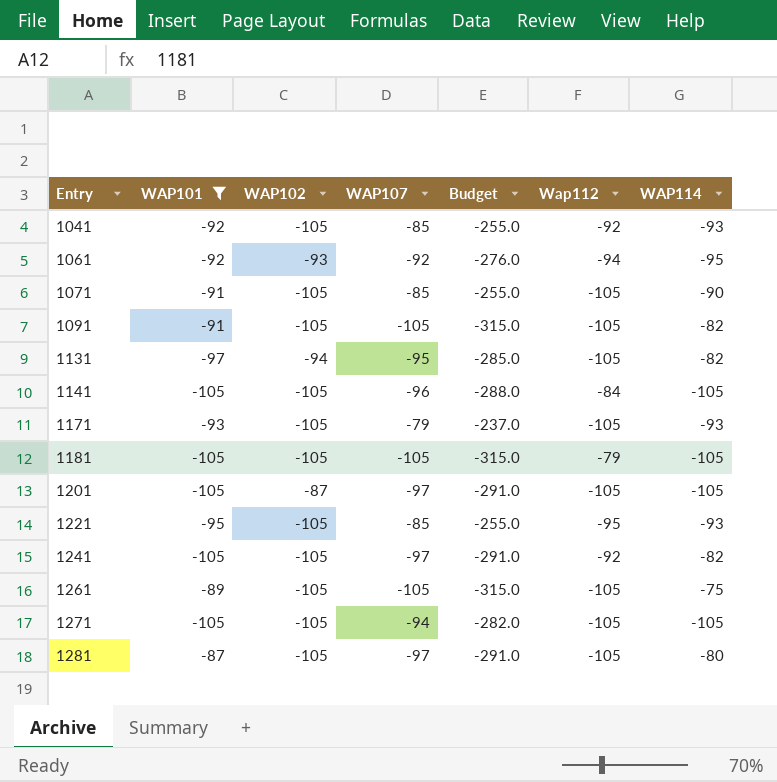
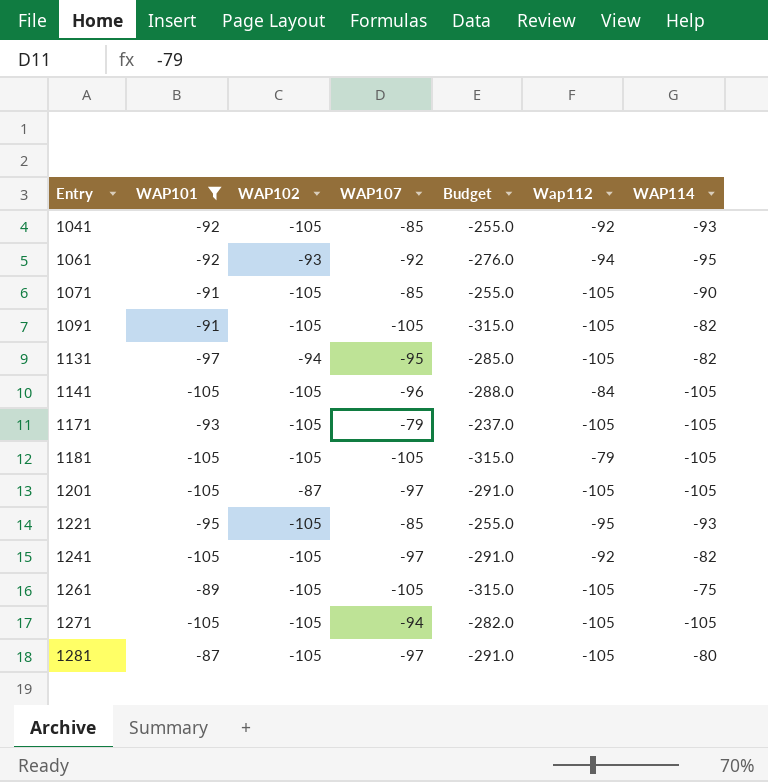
1171 | WAP114: -93 -> -105

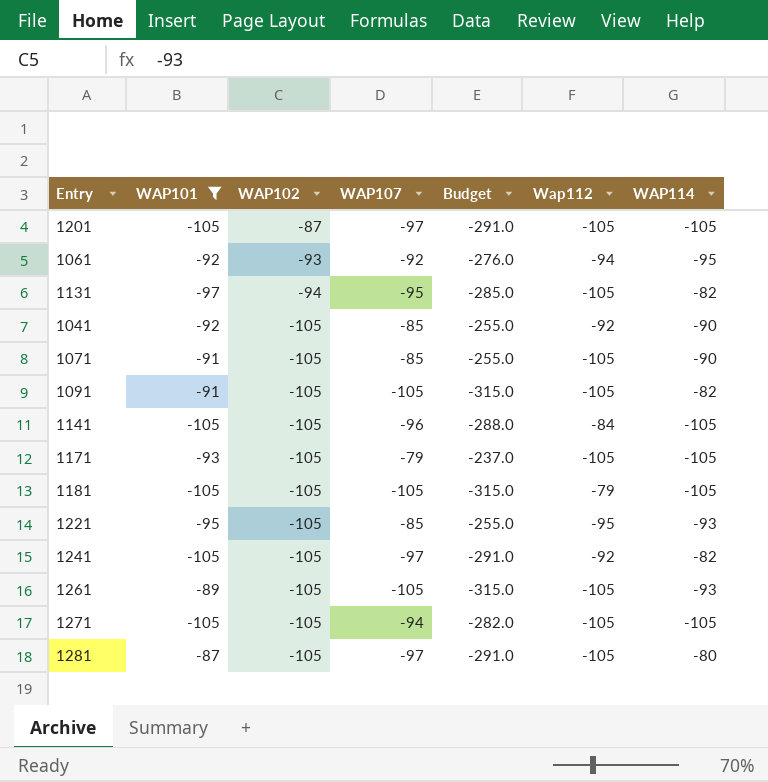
row order: Entry ascending -> WAP102 descending
1041 | WAP114: -93 -> -90
1261 | WAP114: -75 -> -93

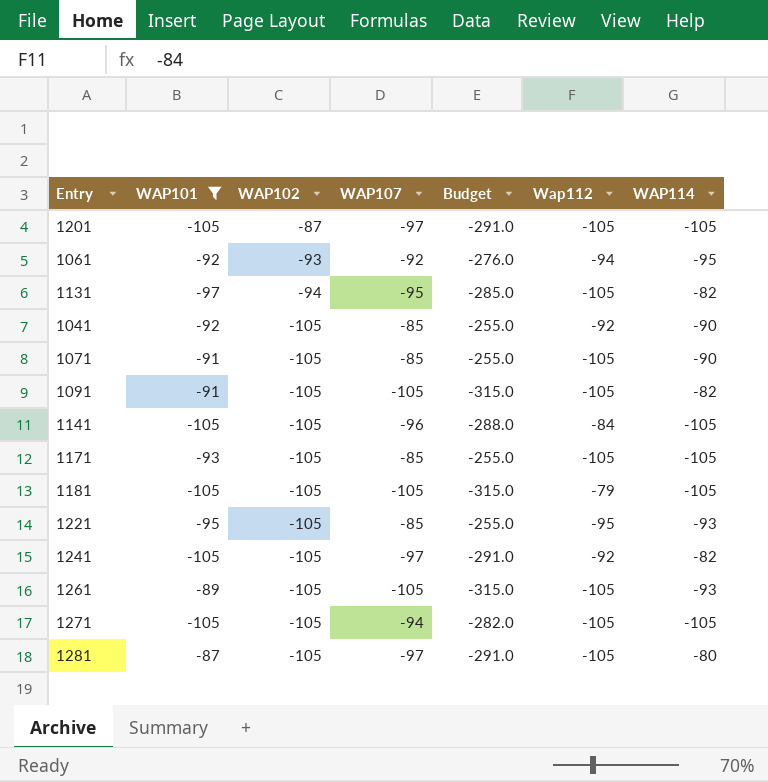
1171 | WAP107: -79 -> -85
1171 | Budget: -237.0 -> -255.0

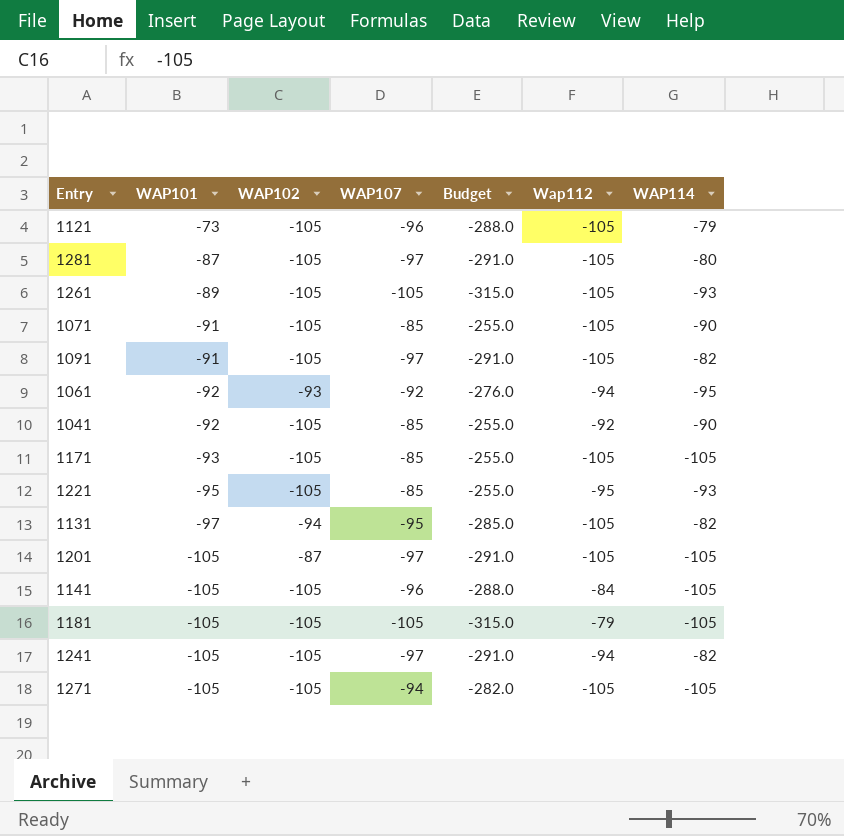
filter: WAP101 != -73 -> none
row order: WAP102 descending -> WAP101 descending
1091 | WAP107: -105 -> -97
1091 | Budget: -315.0 -> -291.0
1241 | Wap112: -92 -> -94

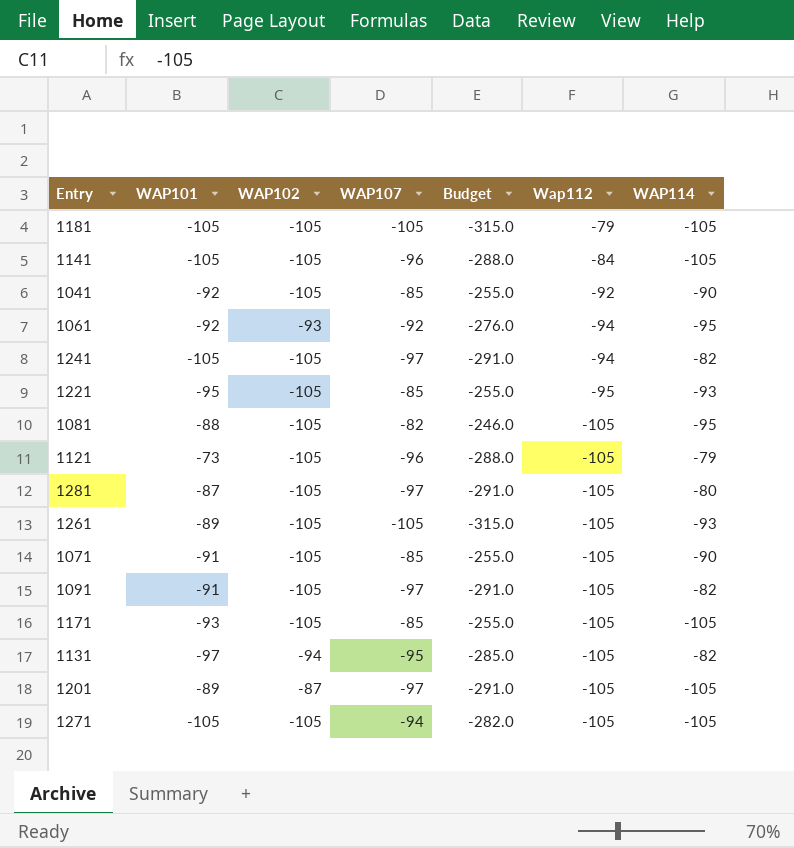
row order: WAP101 descending -> Wap112 descending
row 1081: none -> -88 | -105 | -82 | -246.0 | -105 | -95
1201 | WAP101: -105 -> -89

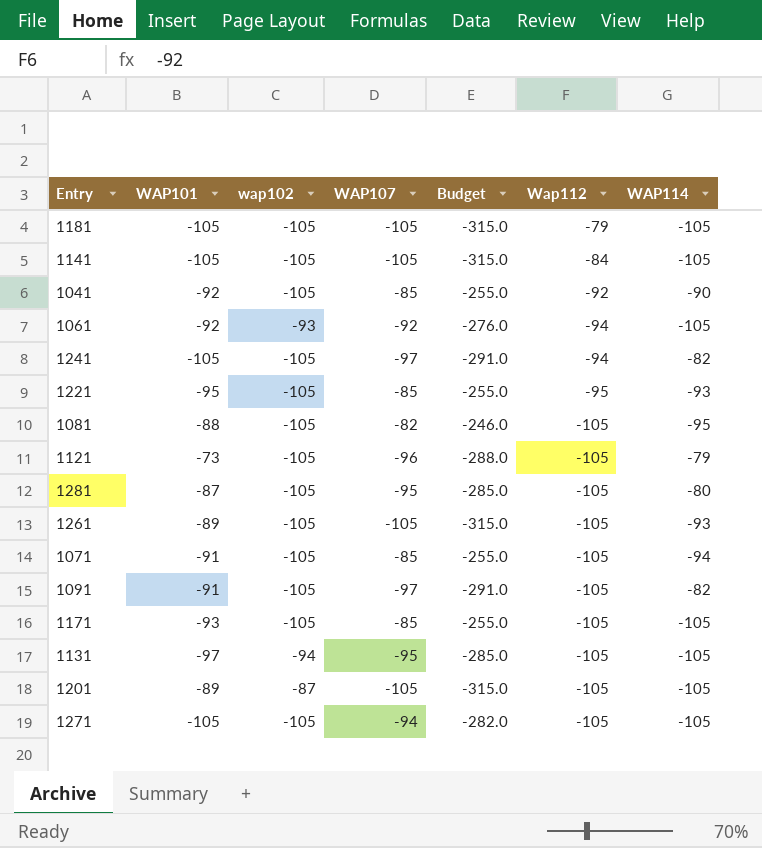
column name: WAP102 -> wap102
1141 | WAP107: -96 -> -105
1141 | Budget: -288.0 -> -315.0
1061 | WAP114: -95 -> -105
1281 | WAP107: -97 -> -95
1281 | Budget: -291.0 -> -285.0
1071 | WAP114: -90 -> -94
1131 | WAP114: -82 -> -105
1201 | WAP107: -97 -> -105
1201 | Budget: -291.0 -> -315.0

